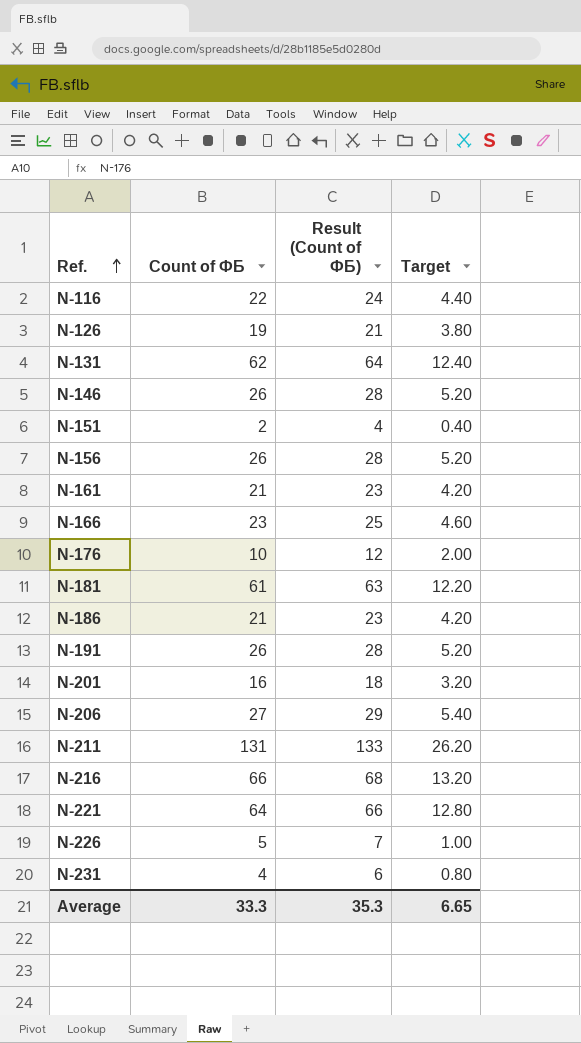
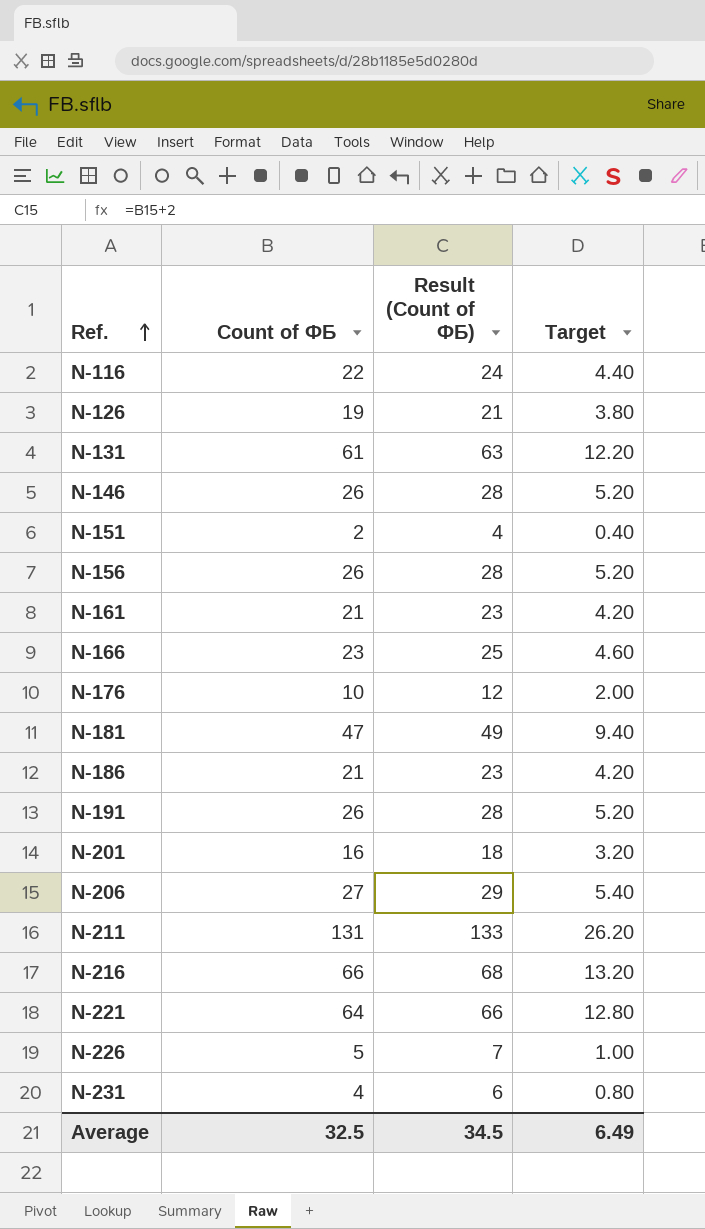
N-131 | Count of ФБ: 62 -> 61
N-131 | Result (Count of ФБ): 64 -> 63
N-131 | Target: 12.40 -> 12.20
N-181 | Count of ФБ: 61 -> 47
N-181 | Result (Count of ФБ): 63 -> 49
N-181 | Target: 12.20 -> 9.40
Average | Count of ФБ: 33.3 -> 32.5
Average | Result (Count of ФБ): 35.3 -> 34.5
Average | Target: 6.65 -> 6.49

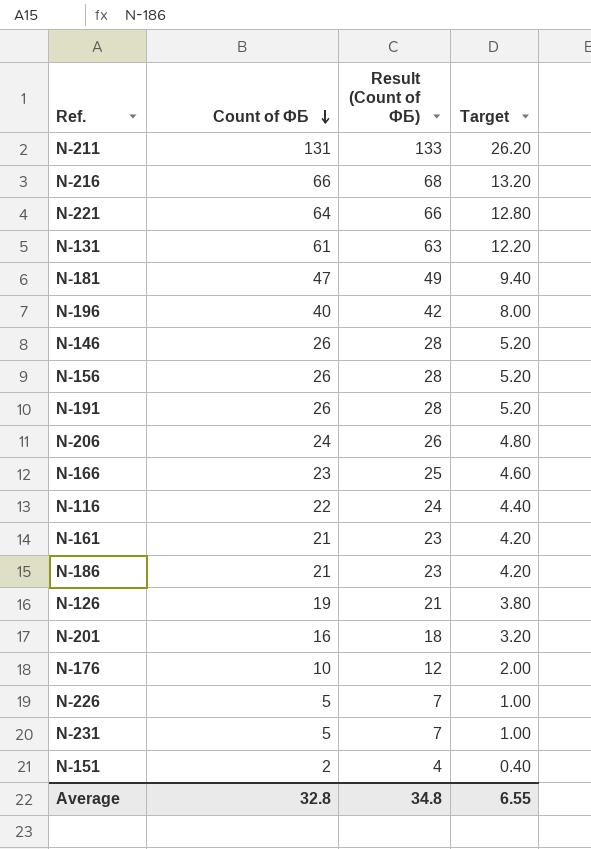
row order: Ref. ascending -> Count of ФБ descending
row N-196: none -> 40 | 42 | 8.00
N-206 | Count of ФБ: 27 -> 24
N-206 | Result (Count of ФБ): 29 -> 26
N-206 | Target: 5.40 -> 4.80
N-231 | Count of ФБ: 4 -> 5
N-231 | Result (Count of ФБ): 6 -> 7
N-231 | Target: 0.80 -> 1.00
Average | Count of ФБ: 32.5 -> 32.8
Average | Result (Count of ФБ): 34.5 -> 34.8
Average | Target: 6.49 -> 6.55

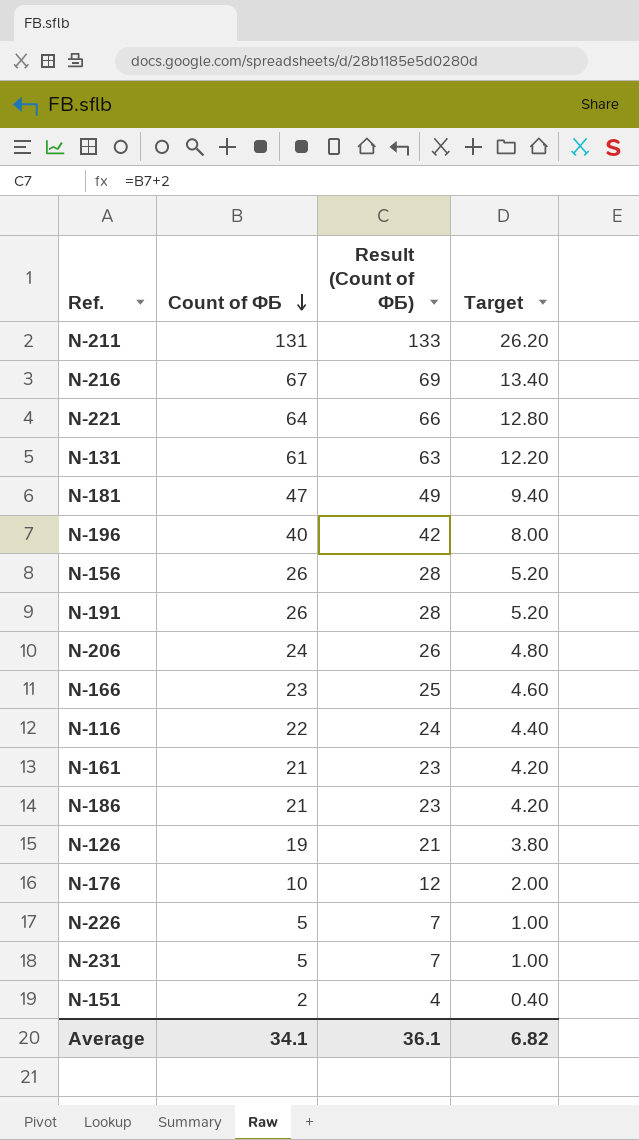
row N-146: 26 | 28 | 5.20 -> none
row N-201: 16 | 18 | 3.20 -> none
N-216 | Count of ФБ: 66 -> 67
N-216 | Result (Count of ФБ): 68 -> 69
N-216 | Target: 13.20 -> 13.40
Average | Count of ФБ: 32.8 -> 34.1
Average | Result (Count of ФБ): 34.8 -> 36.1
Average | Target: 6.55 -> 6.82

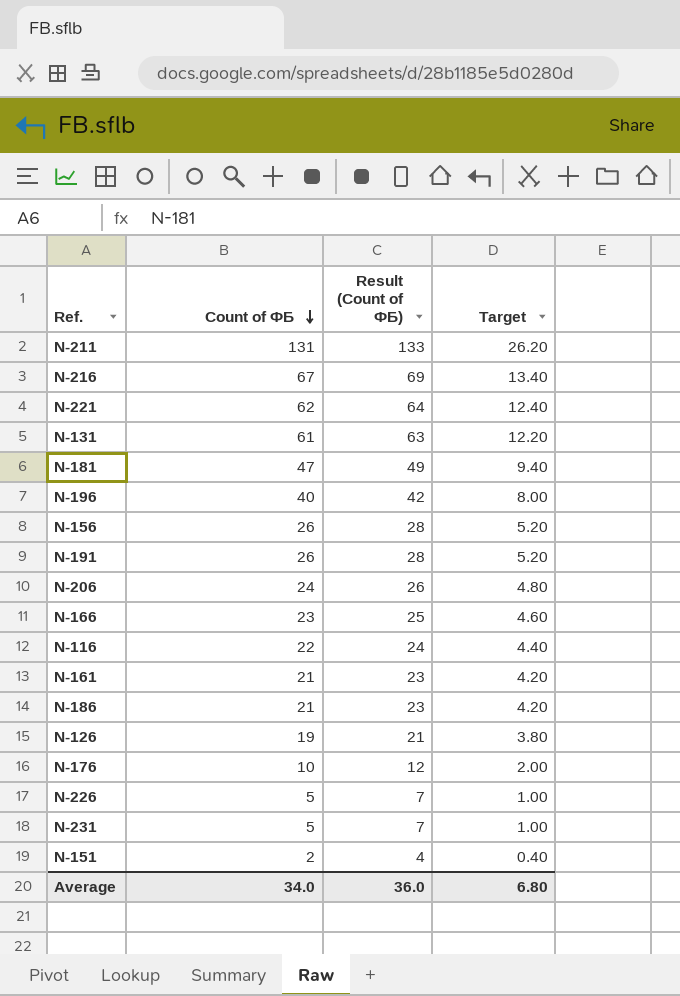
N-221 | Count of ФБ: 64 -> 62
N-221 | Result (Count of ФБ): 66 -> 64
N-221 | Target: 12.80 -> 12.40
Average | Count of ФБ: 34.1 -> 34.0
Average | Result (Count of ФБ): 36.1 -> 36.0
Average | Target: 6.82 -> 6.80

